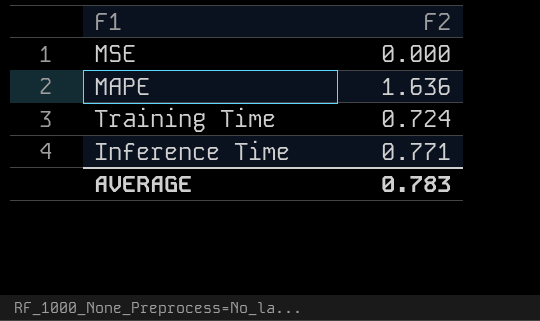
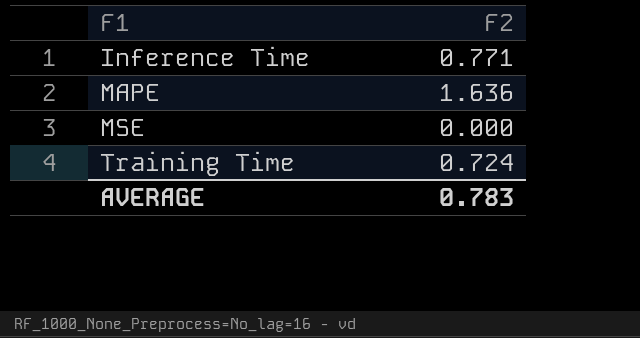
row order: none -> F1 ascending

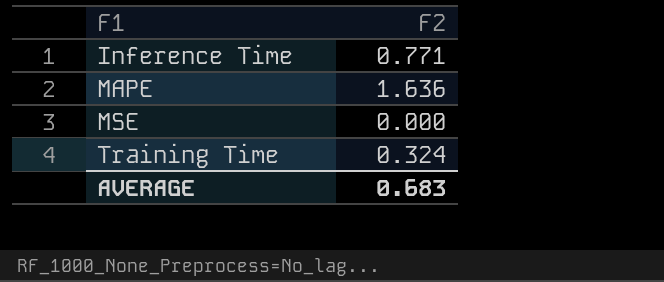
Training Time | F2: 0.724 -> 0.324
AVERAGE | F2: 0.783 -> 0.683

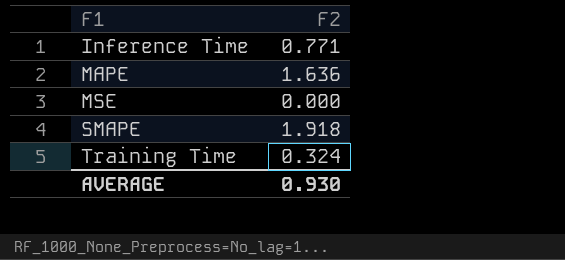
row SMAPE: none -> 1.918
AVERAGE | F2: 0.683 -> 0.930

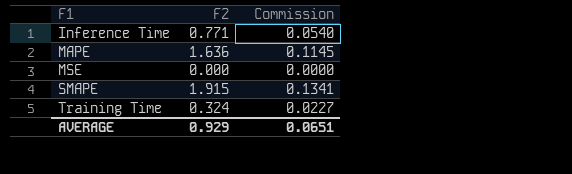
column Commission | formula: none -> [F2] * 0.07
SMAPE | F2: 1.918 -> 1.915
AVERAGE | F2: 0.930 -> 0.929

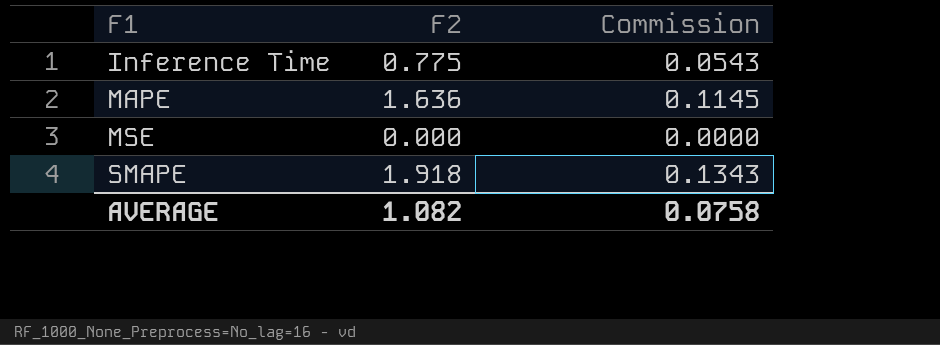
row Training Time: 0.324 | 0.0227 -> none
Inference Time | F2: 0.771 -> 0.775
Inference Time | Commission: 0.0540 -> 0.0543
SMAPE | F2: 1.915 -> 1.918
SMAPE | Commission: 0.1341 -> 0.1343
AVERAGE | F2: 0.929 -> 1.082
AVERAGE | Commission: 0.0651 -> 0.0758

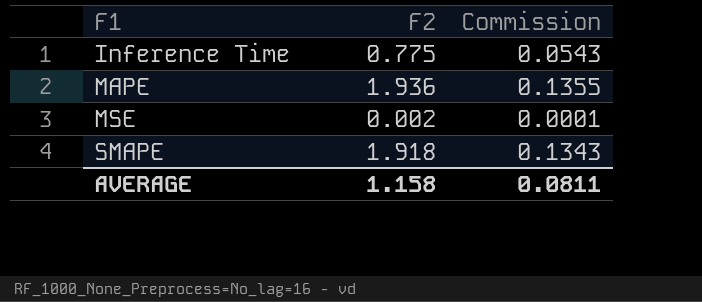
MAPE | F2: 1.636 -> 1.936
MAPE | Commission: 0.1145 -> 0.1355
MSE | F2: 0.000 -> 0.002
MSE | Commission: 0.0000 -> 0.0001
AVERAGE | F2: 1.082 -> 1.158
AVERAGE | Commission: 0.0758 -> 0.0811

